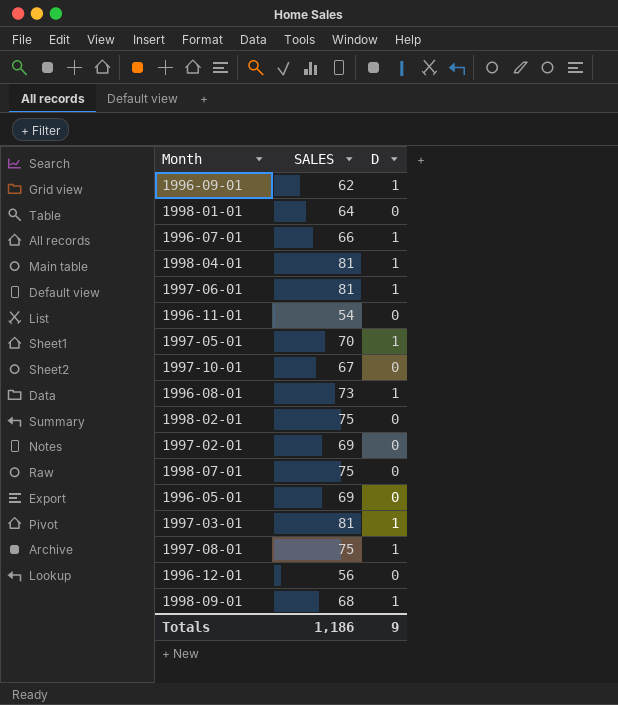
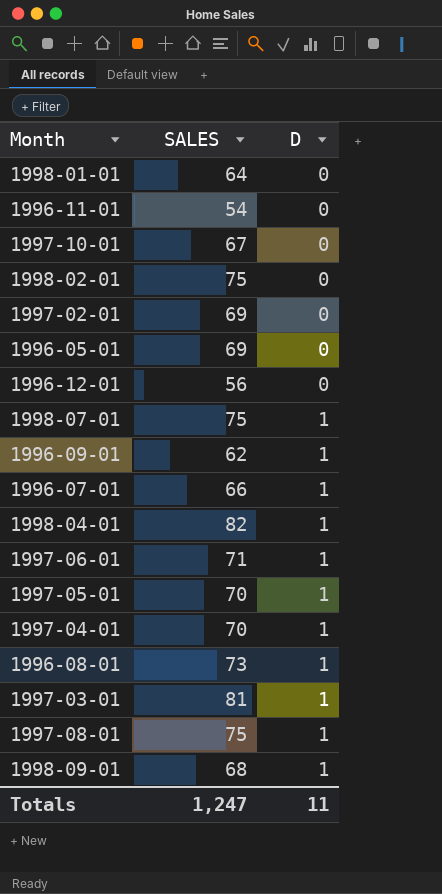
row order: none -> D ascending
1998-07-01 | D: 0 -> 1
1998-04-01 | SALES: 81 -> 82
1997-06-01 | SALES: 81 -> 71
row 1997-04-01: none -> 70 | 1
Totals | SALES: 1,186 -> 1,247
Totals | D: 9 -> 11

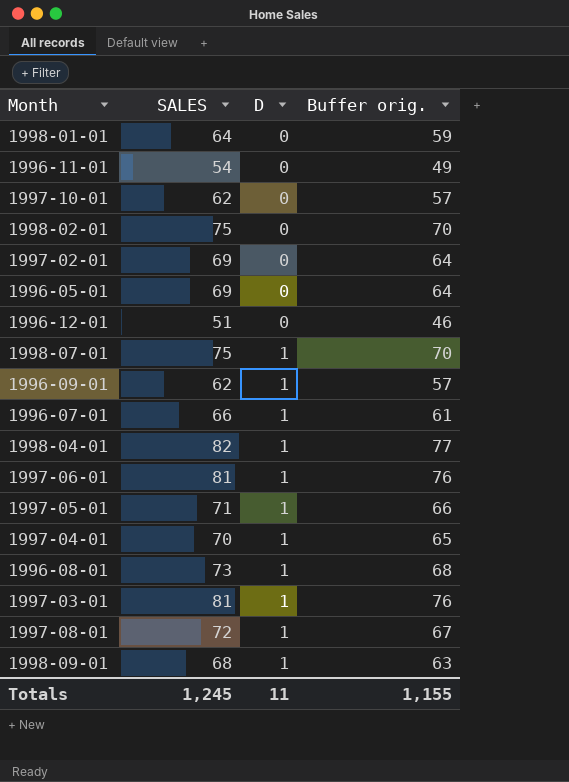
column Buffer orig. | formula: none -> [SALES] - 5
1997-10-01 | SALES: 67 -> 62
1996-12-01 | SALES: 56 -> 51
1997-06-01 | SALES: 71 -> 81
1997-05-01 | SALES: 70 -> 71
1997-08-01 | SALES: 75 -> 72
Totals | SALES: 1,247 -> 1,245

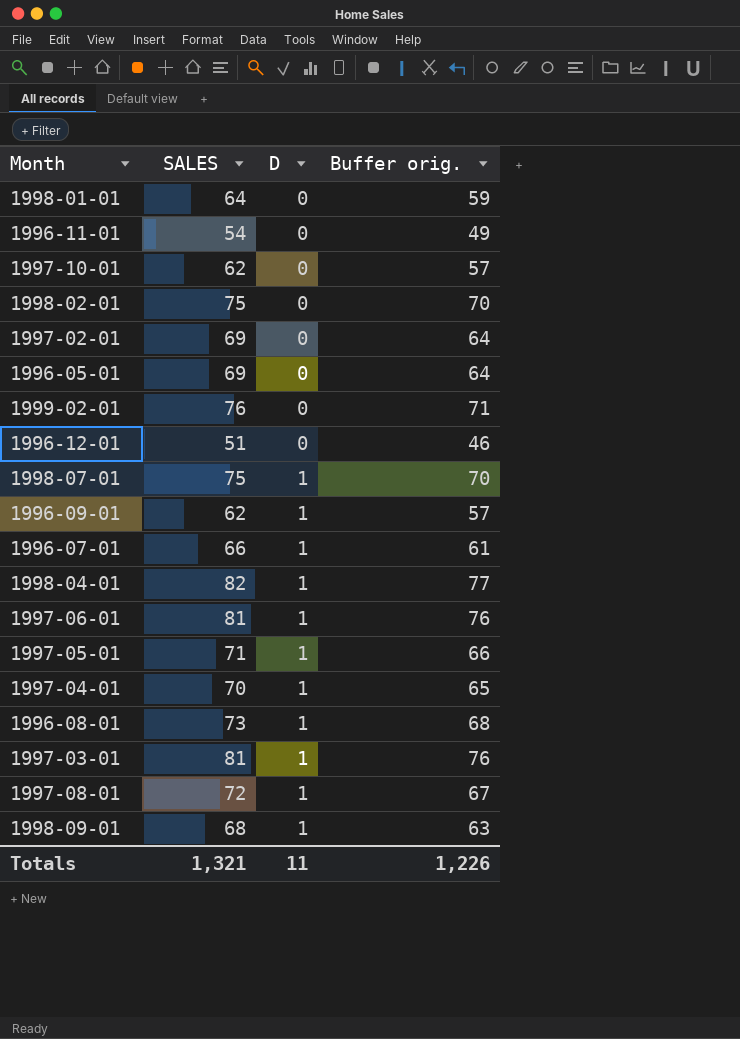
row 1999-02-01: none -> 76 | 0 | 71
Totals | SALES: 1,245 -> 1,321
Totals | Buffer orig.: 1,155 -> 1,226

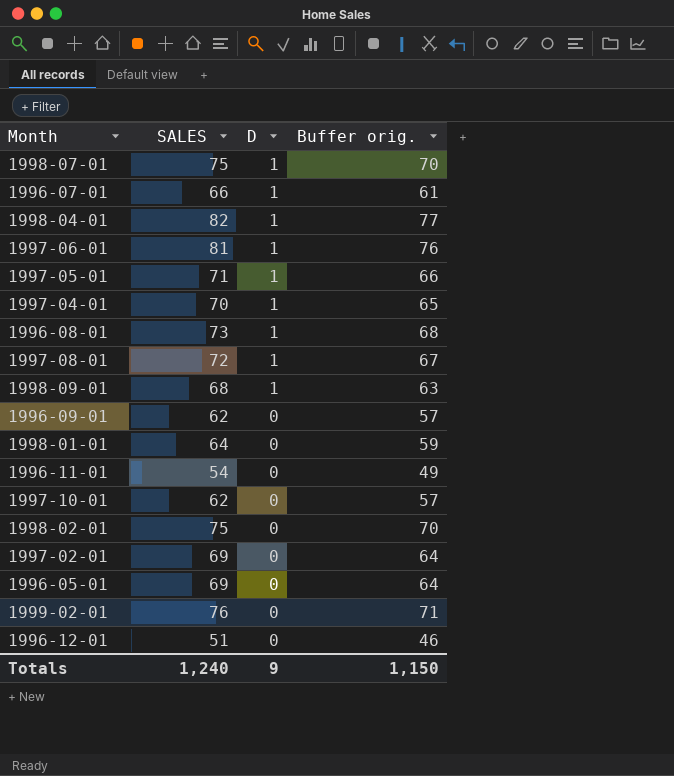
row order: D ascending -> D descending
row 1997-03-01: 81 | 1 | 76 -> none
1996-09-01 | D: 1 -> 0
Totals | SALES: 1,321 -> 1,240
Totals | D: 11 -> 9
Totals | Buffer orig.: 1,226 -> 1,150

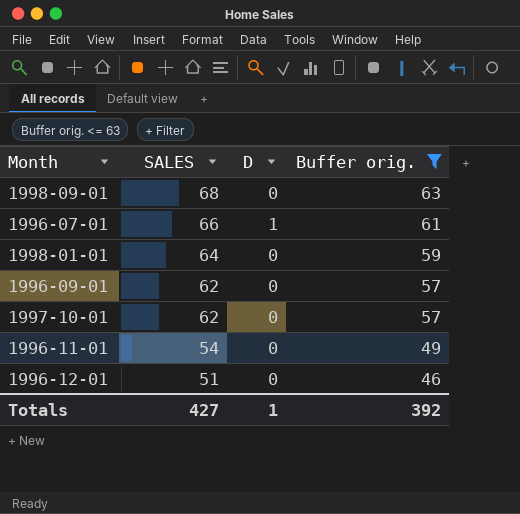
filter: none -> Buffer orig. <= 63
row order: D descending -> SALES descending
1998-09-01 | D: 1 -> 0
Totals | SALES: 1,240 -> 427
Totals | D: 9 -> 1
Totals | Buffer orig.: 1,150 -> 392

